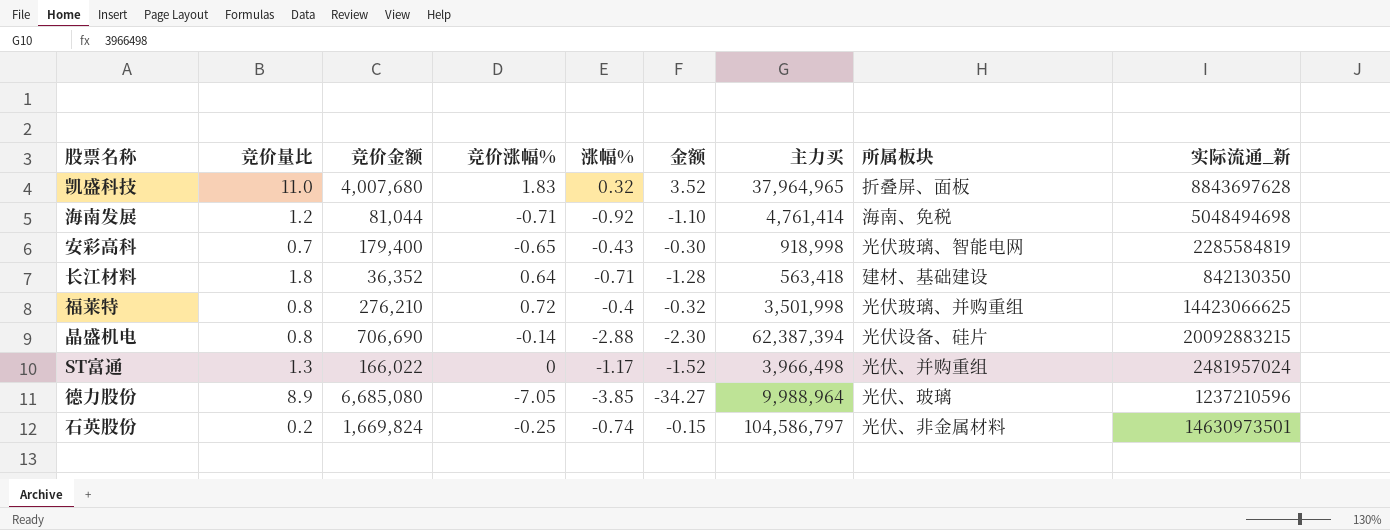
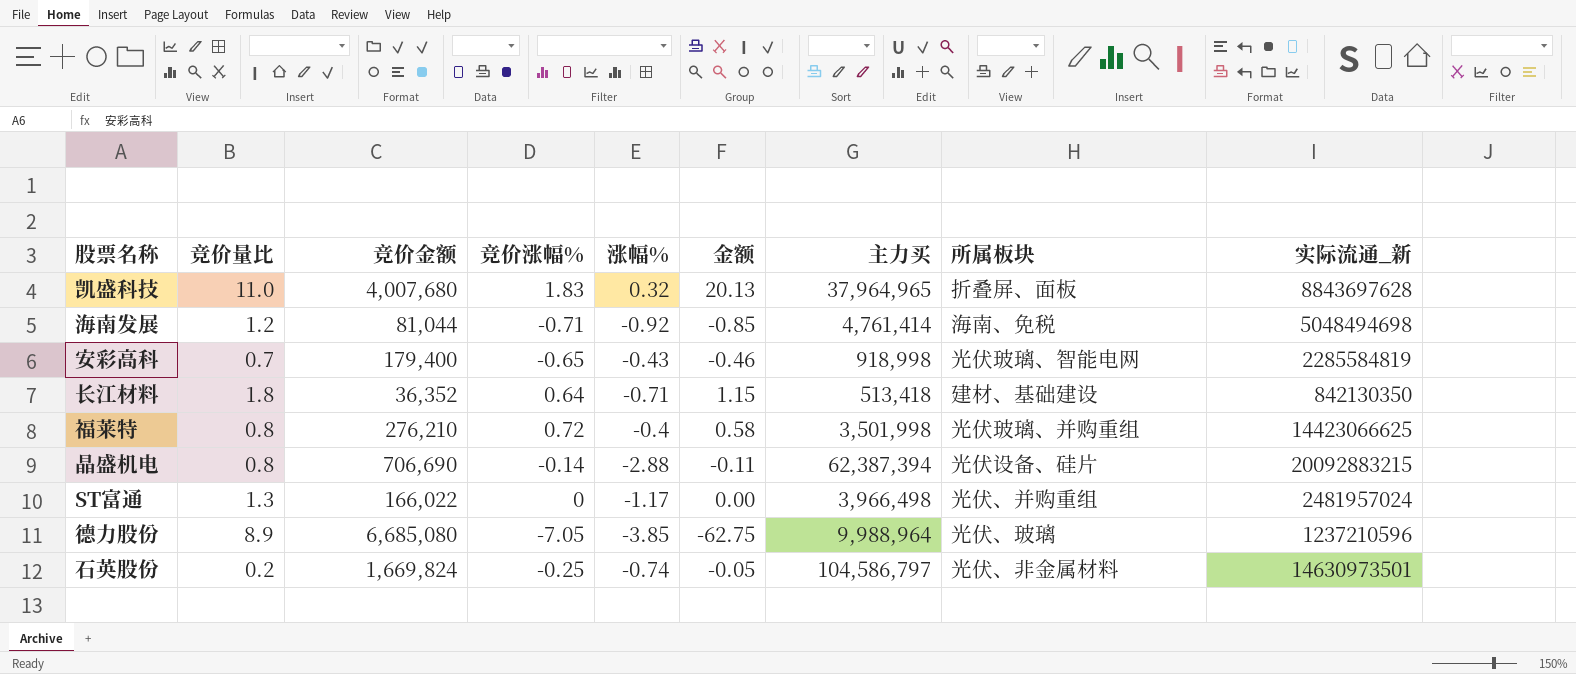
column 金额 | formula: [竞价量比] * [涨幅%] -> [竞价量比] * [竞价涨幅%]
长江材料 | 主力买: 563,418 -> 513,418

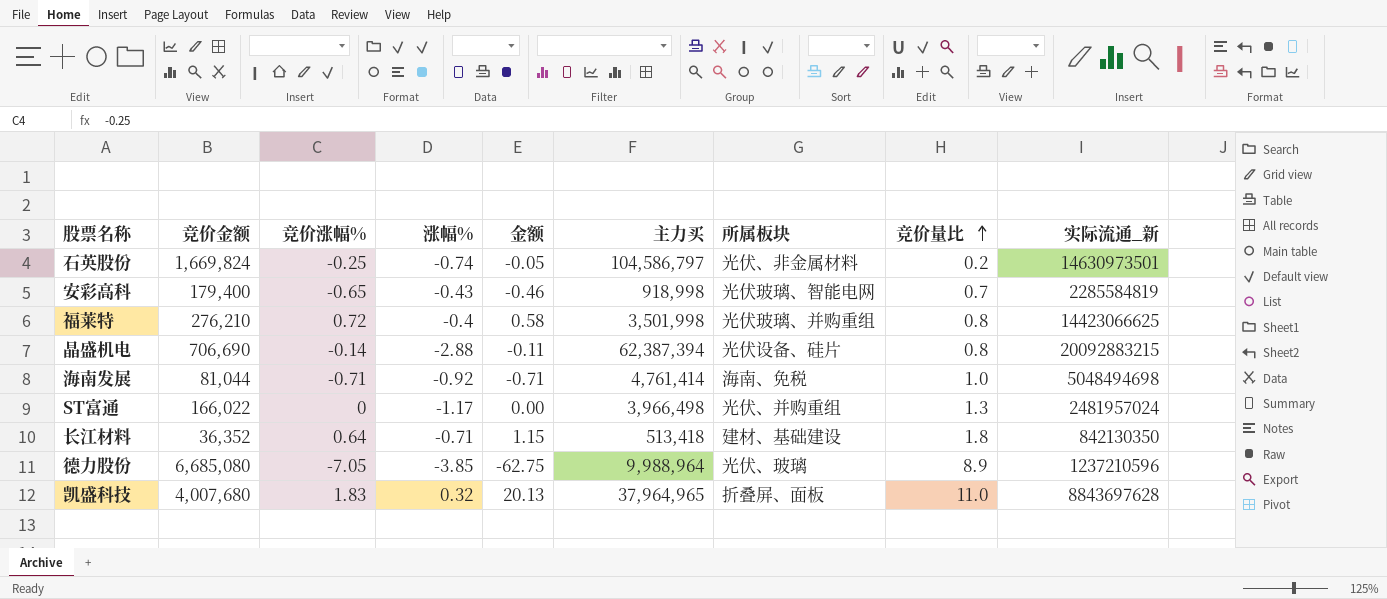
row order: none -> 竞价量比 ascending
column 竞价量比 | position: 2 -> 8
海南发展 | 金额: -0.85 -> -0.71
海南发展 | 竞价量比: 1.2 -> 1.0

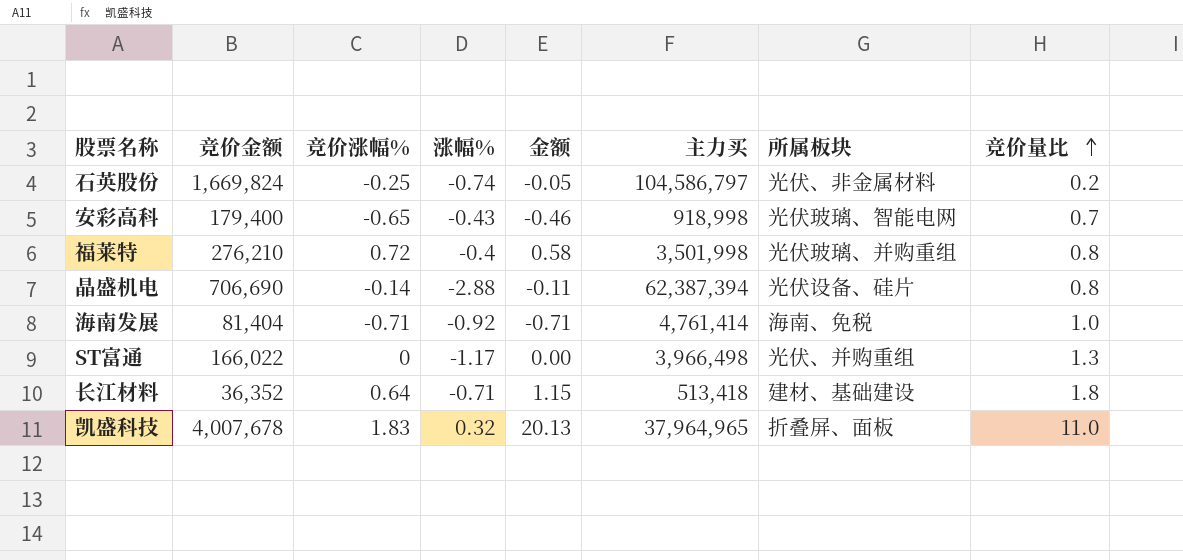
column 实际流通_新 | position: 9 -> none
row 德力股份: 6,685,080 | -7.05 | -3.85 | -62.75 | 9,988,964 | 光伏、玻璃 | 8.9 | 1237210596 -> none
海南发展 | 竞价金额: 81,044 -> 81,404
凯盛科技 | 竞价金额: 4,007,680 -> 4,007,678

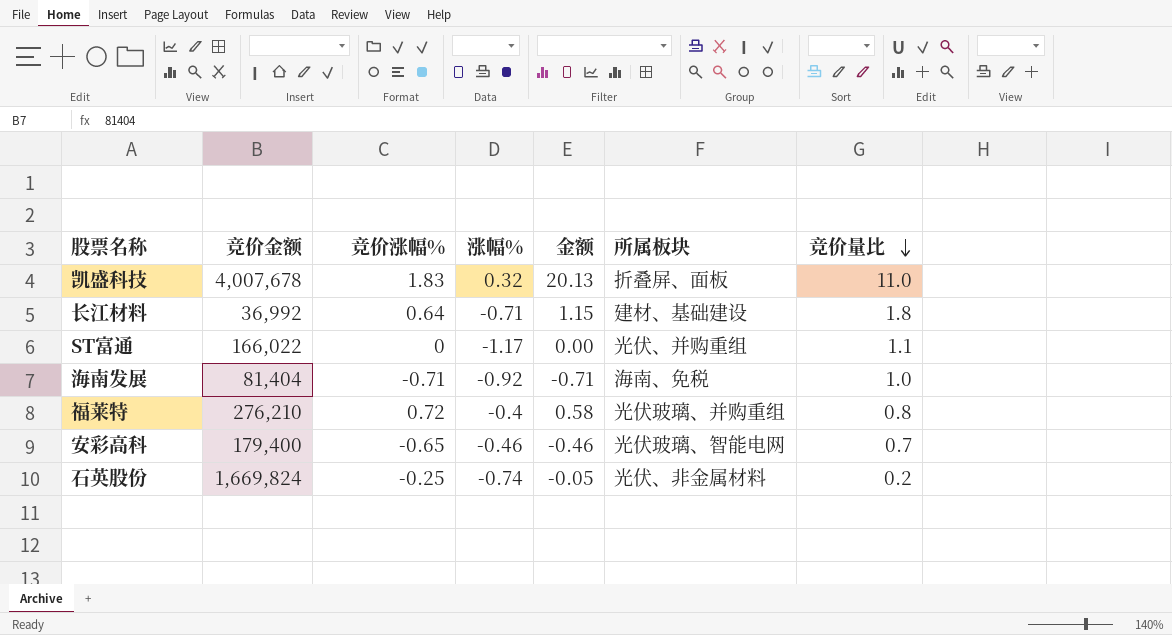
row order: 竞价量比 ascending -> 竞价量比 descending
column 主力买 | position: 6 -> none
row 晶盛机电: 706,690 | -0.14 | -2.88 | -0.11 | 62,387,394 | 光伏设备、硅片 | 0.8 -> none
长江材料 | 竞价金额: 36,352 -> 36,992
ST富通 | 竞价量比: 1.3 -> 1.1
安彩高科 | 涨幅%: -0.43 -> -0.46

